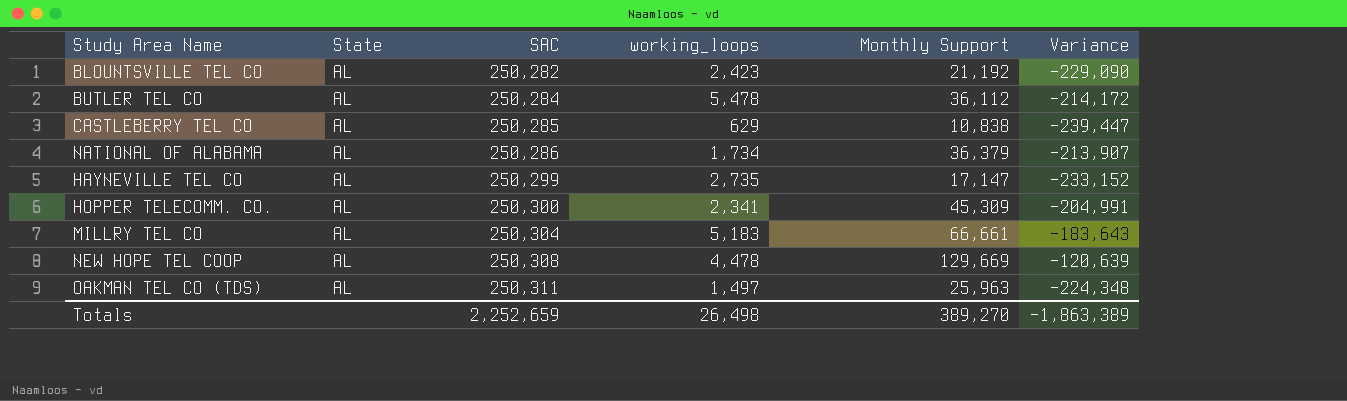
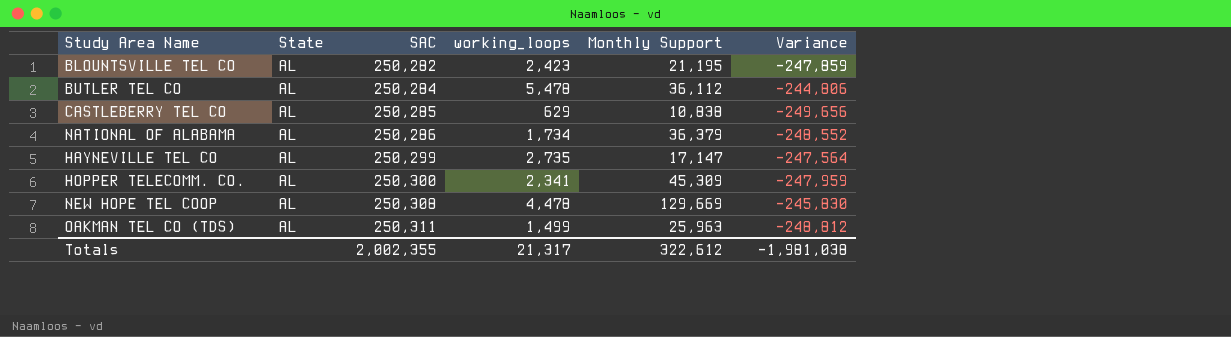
column Variance | formula: [Monthly Support] - [SAC] -> [working_loops] - [SAC]
row MILLRY TEL CO: AL | 250,304 | 5,183 | 66,661 | -183,643 -> none
BLOUNTSVILLE TEL CO | Monthly Support: 21,192 -> 21,195
OAKMAN TEL CO (TDS) | working_loops: 1,497 -> 1,499
Totals | SAC: 2,252,659 -> 2,002,355
Totals | working_loops: 26,498 -> 21,317
Totals | Monthly Support: 389,270 -> 322,612
Totals | Variance: -1,863,389 -> -1,981,038

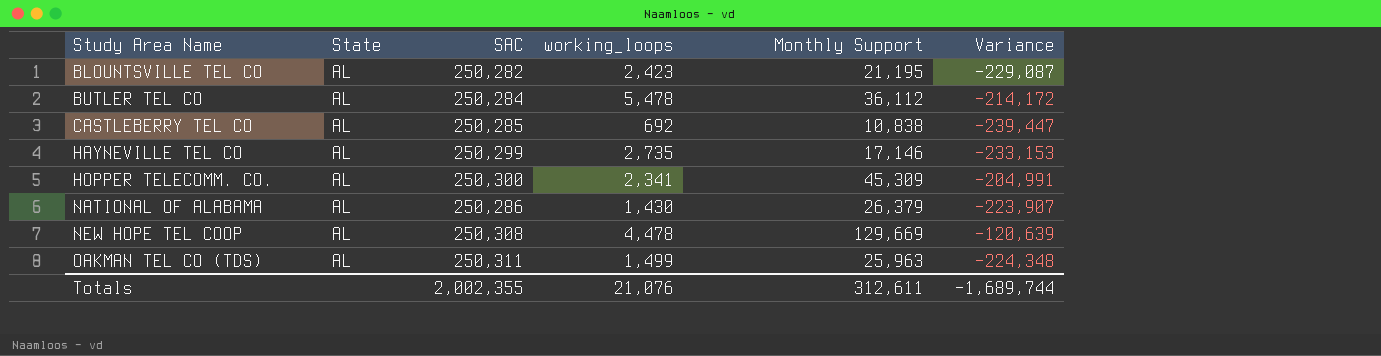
row order: SAC ascending -> Study Area Name ascending
column Variance | formula: [working_loops] - [SAC] -> [Monthly Support] - [SAC]
CASTLEBERRY TEL CO | working_loops: 629 -> 692
HAYNEVILLE TEL CO | Monthly Support: 17,147 -> 17,146
NATIONAL OF ALABAMA | working_loops: 1,734 -> 1,430
NATIONAL OF ALABAMA | Monthly Support: 36,379 -> 26,379
Totals | working_loops: 21,317 -> 21,076
Totals | Monthly Support: 322,612 -> 312,611
Totals | Variance: -1,981,038 -> -1,689,744

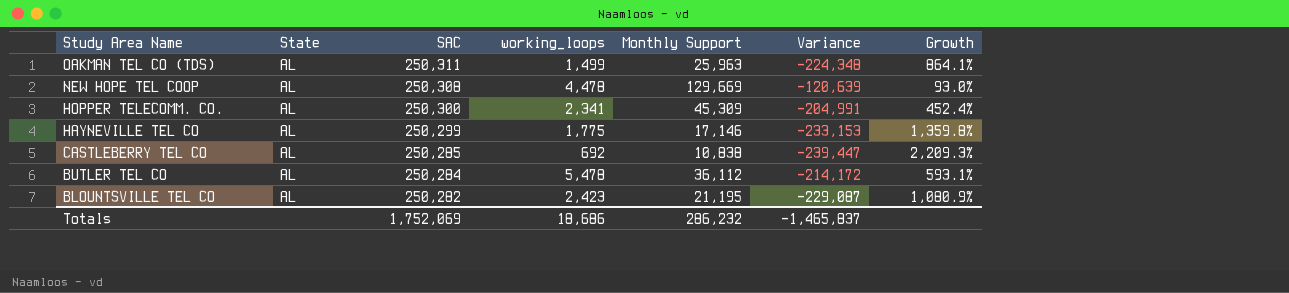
row order: Study Area Name ascending -> Study Area Name descending
column Growth | formula: none -> ([SAC] - [Monthly Support]) / [Monthly Support]
row NATIONAL OF ALABAMA: AL | 250,286 | 1,430 | 26,379 | -223,907 -> none
HAYNEVILLE TEL CO | working_loops: 2,735 -> 1,775
Totals | SAC: 2,002,355 -> 1,752,069
Totals | working_loops: 21,076 -> 18,686
Totals | Monthly Support: 312,611 -> 286,232
Totals | Variance: -1,689,744 -> -1,465,837

